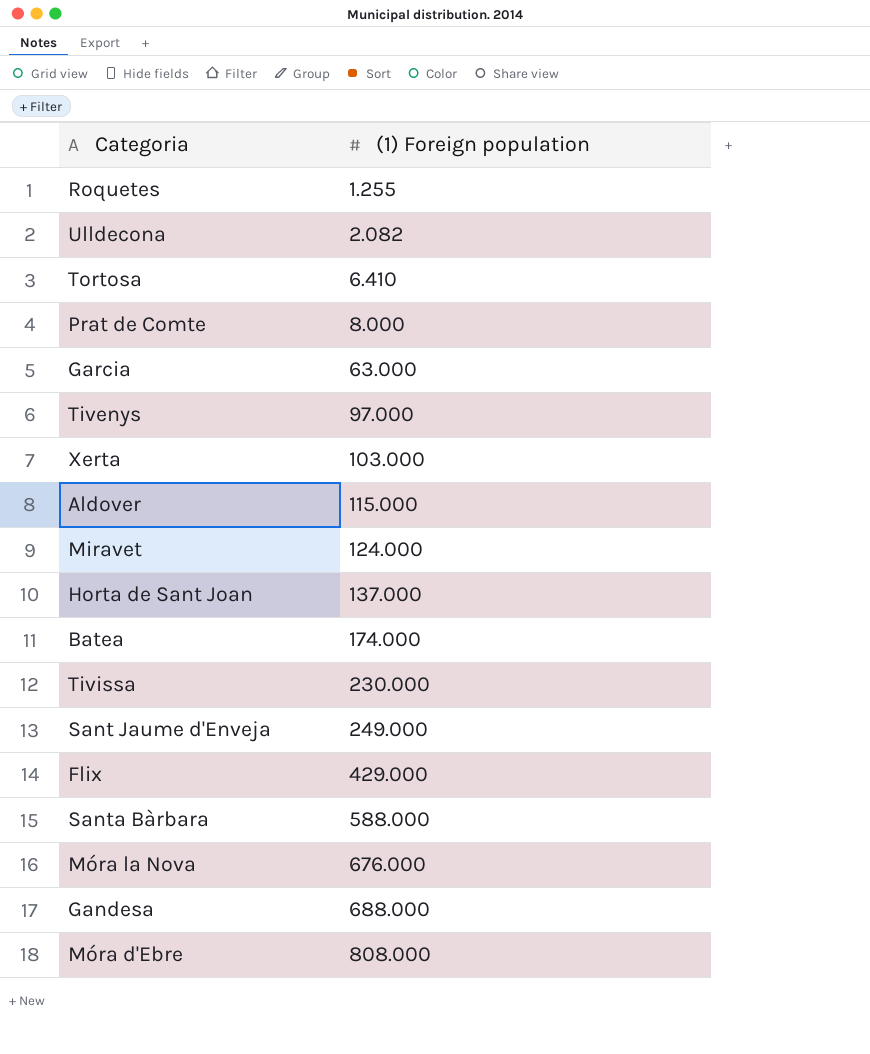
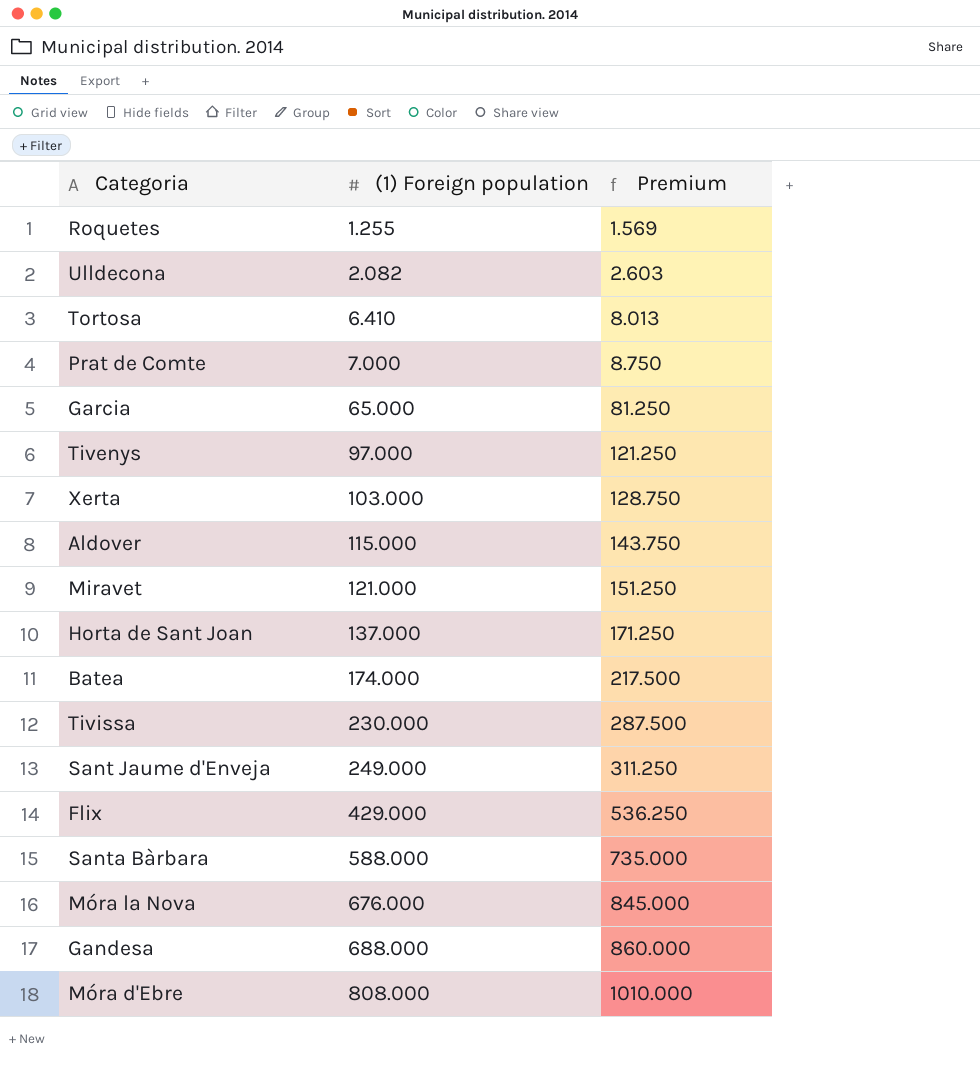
column Premium | formula: none -> [(1) Foreign population] * 1.25
Prat de Comte | (1) Foreign population: 8.000 -> 7.000
Garcia | (1) Foreign population: 63.000 -> 65.000
Miravet | (1) Foreign population: 124.000 -> 121.000

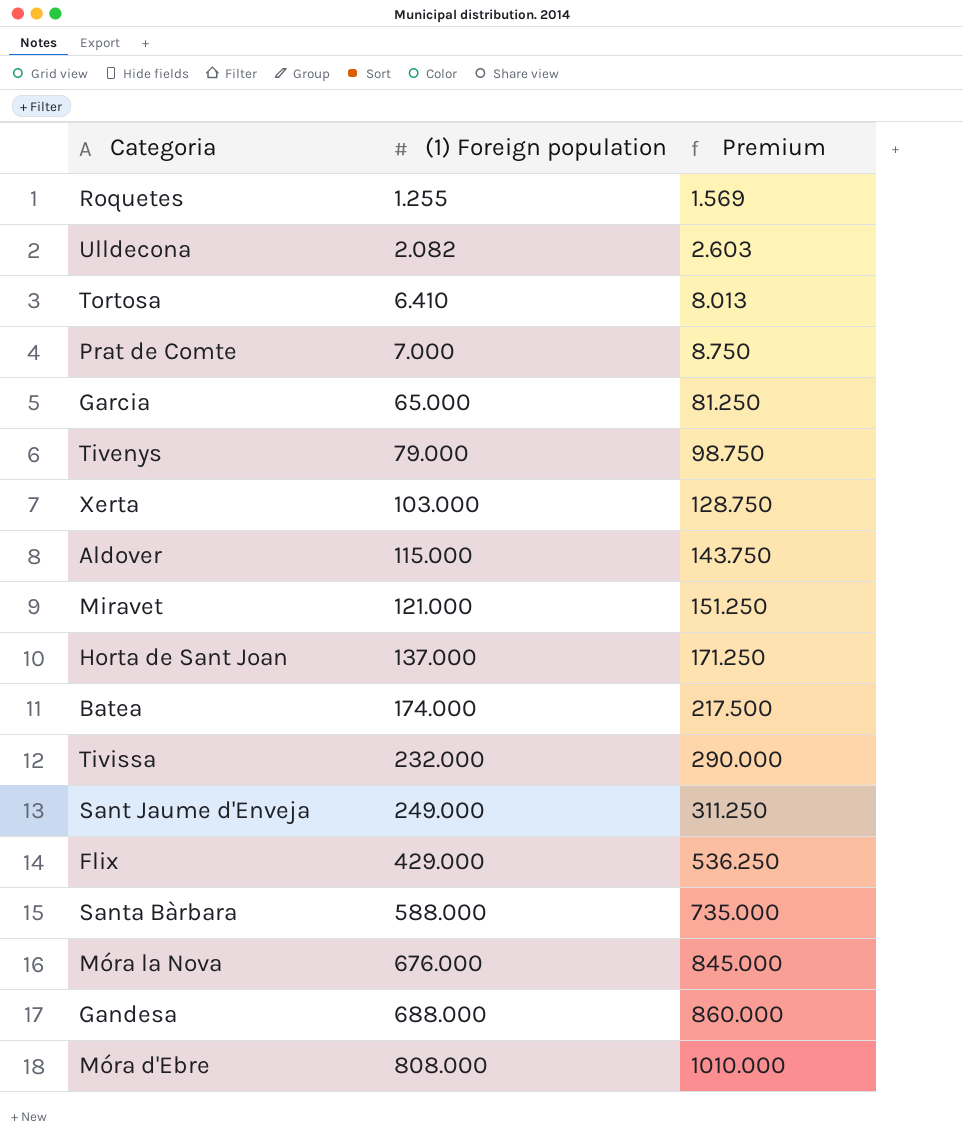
Tivenys | (1) Foreign population: 97.000 -> 79.000
Tivenys | Premium: 121.250 -> 98.750
Tivissa | (1) Foreign population: 230.000 -> 232.000
Tivissa | Premium: 287.500 -> 290.000

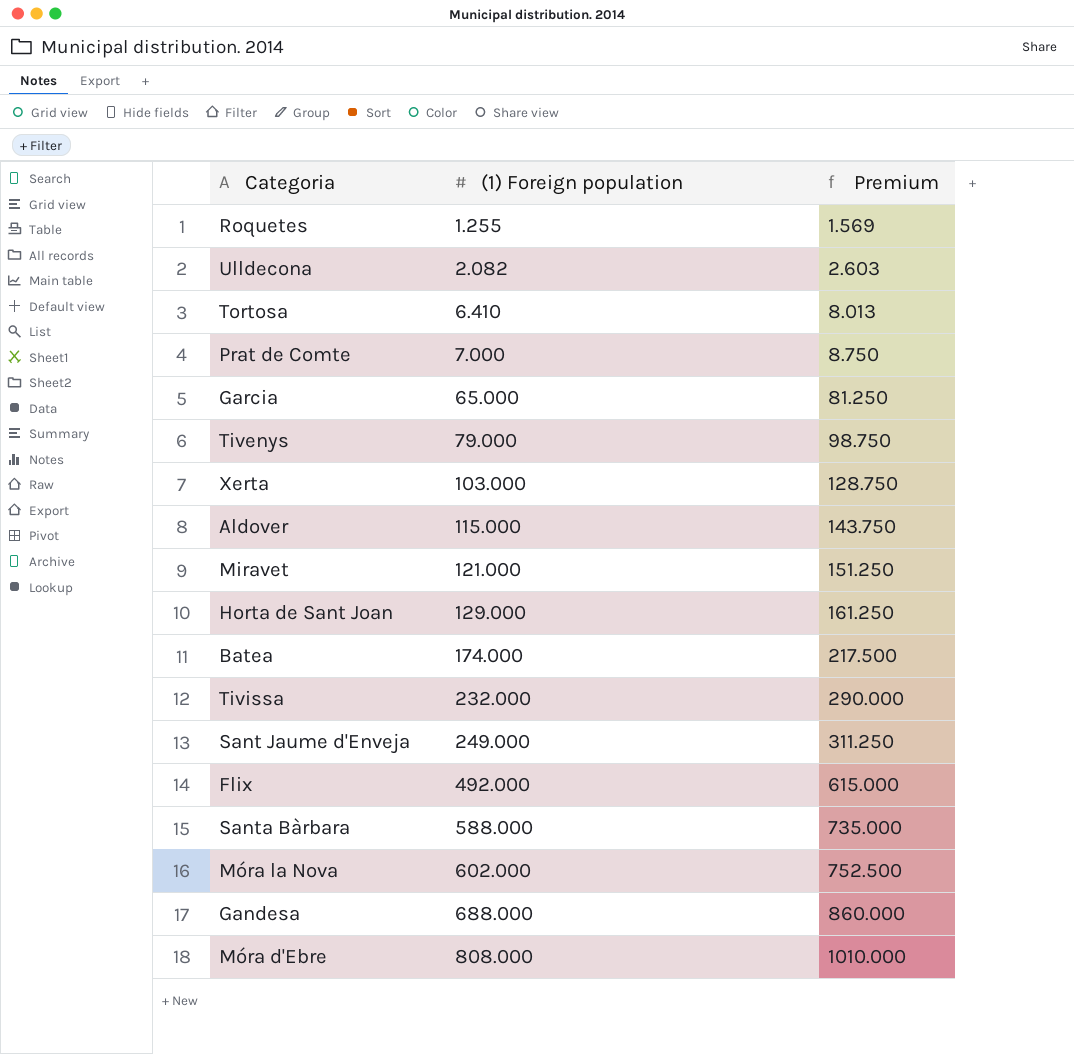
Horta de Sant Joan | (1) Foreign population: 137.000 -> 129.000
Horta de Sant Joan | Premium: 171.250 -> 161.250
Flix | (1) Foreign population: 429.000 -> 492.000
Flix | Premium: 536.250 -> 615.000
Móra la Nova | (1) Foreign population: 676.000 -> 602.000
Móra la Nova | Premium: 845.000 -> 752.500

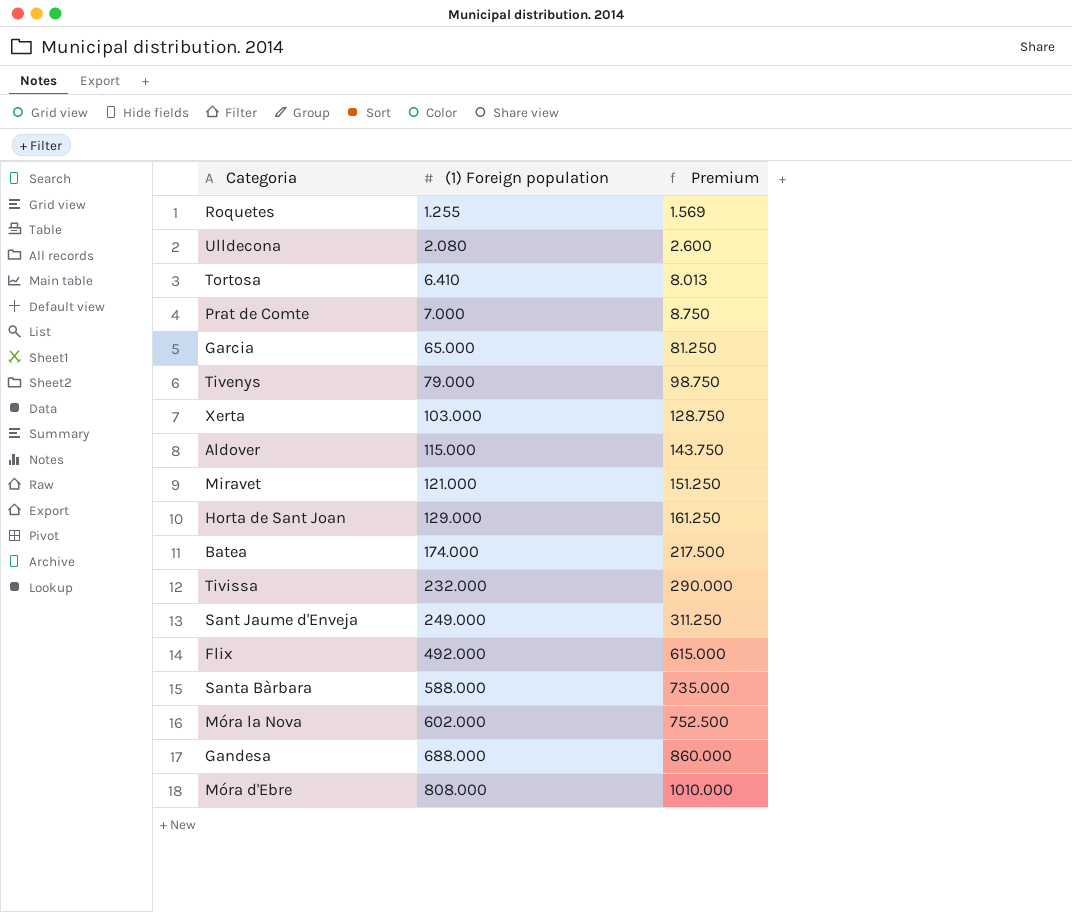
Ulldecona | (1) Foreign population: 2.082 -> 2.080
Ulldecona | Premium: 2.603 -> 2.600

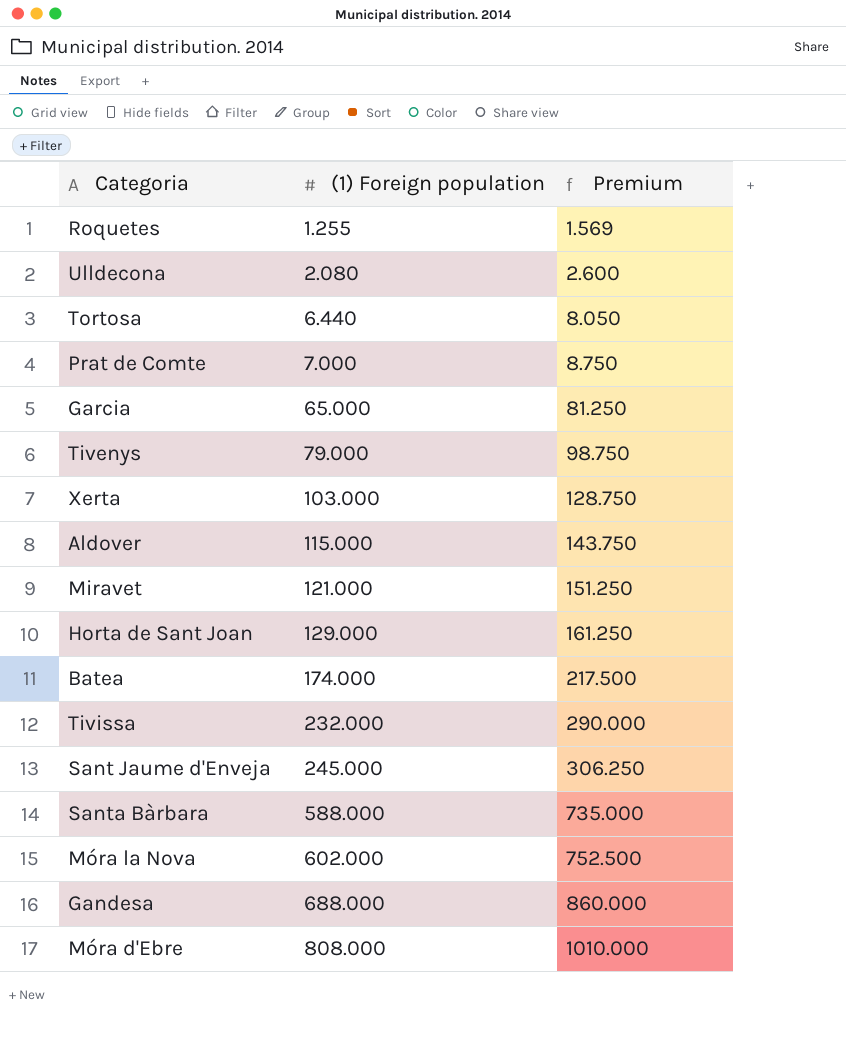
row Flix: 492.000 | 615.000 -> none
Tortosa | (1) Foreign population: 6.410 -> 6.440
Tortosa | Premium: 8.013 -> 8.050
Sant Jaume d'Enveja | (1) Foreign population: 249.000 -> 245.000
Sant Jaume d'Enveja | Premium: 311.250 -> 306.250

